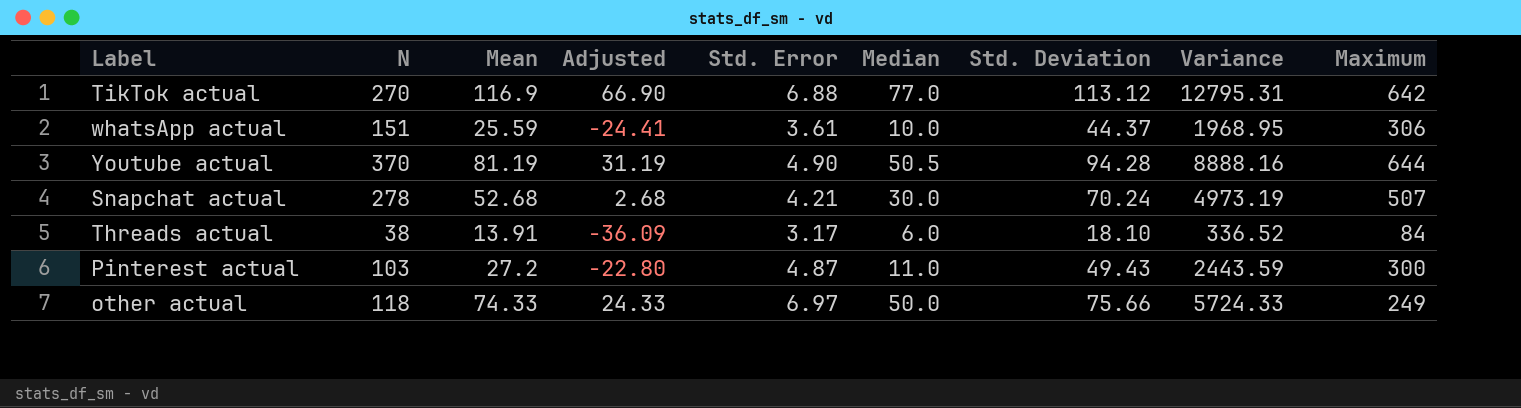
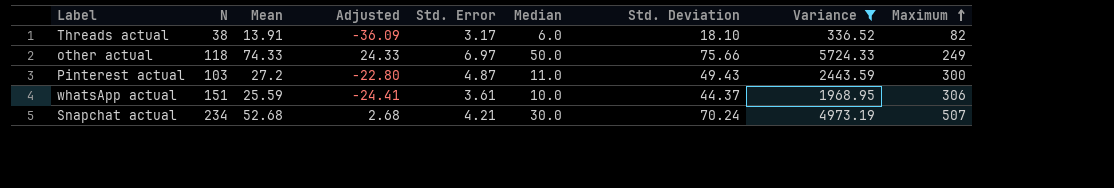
filter: none -> Variance <= 5724.33
row order: none -> Maximum ascending
Threads actual | Maximum: 84 -> 82
Snapchat actual | N: 278 -> 234

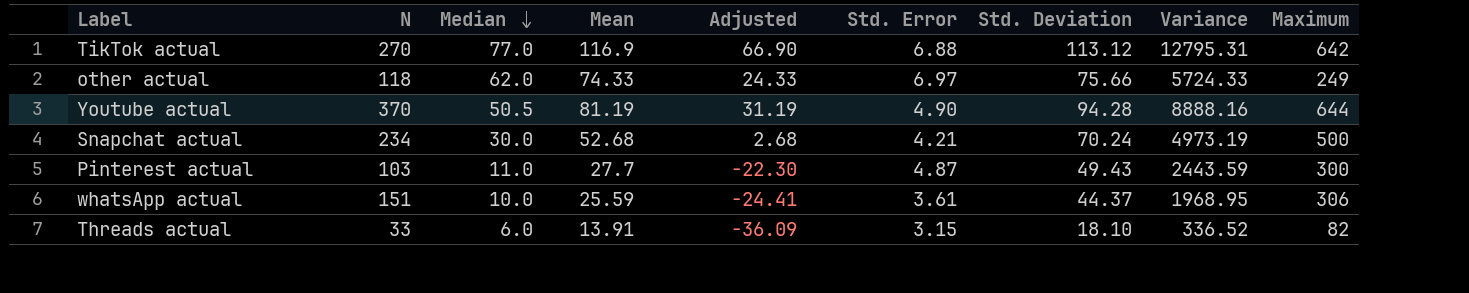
filter: Variance <= 5724.33 -> none
row order: Maximum ascending -> Median descending
column Median | position: 6 -> 3
other actual | Median: 50.0 -> 62.0
Snapchat actual | Maximum: 507 -> 500
Pinterest actual | Mean: 27.2 -> 27.7
Pinterest actual | Adjusted: -22.80 -> -22.30
Threads actual | N: 38 -> 33
Threads actual | Std. Error: 3.17 -> 3.15

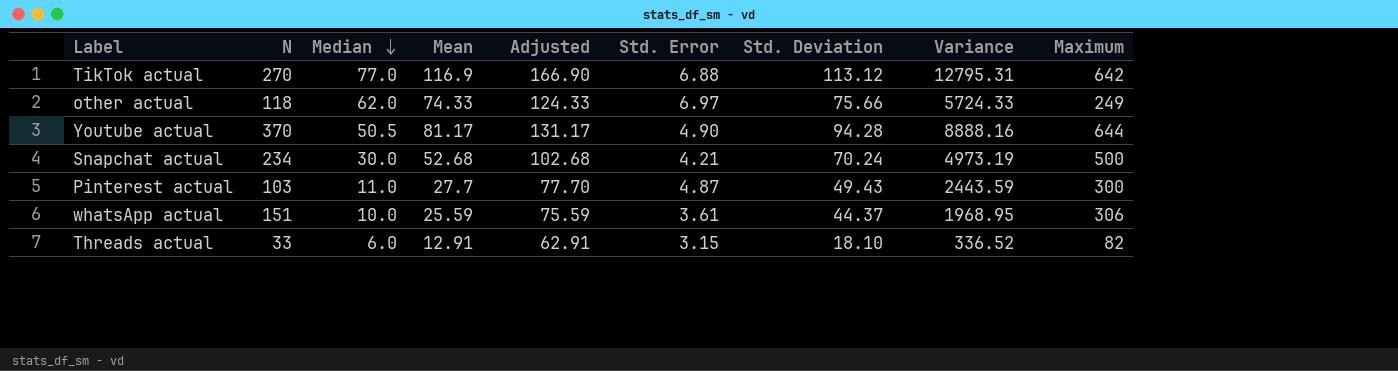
column Adjusted | formula: [Mean] - 50 -> [Mean] + 50
Youtube actual | Mean: 81.19 -> 81.17
Threads actual | Mean: 13.91 -> 12.91

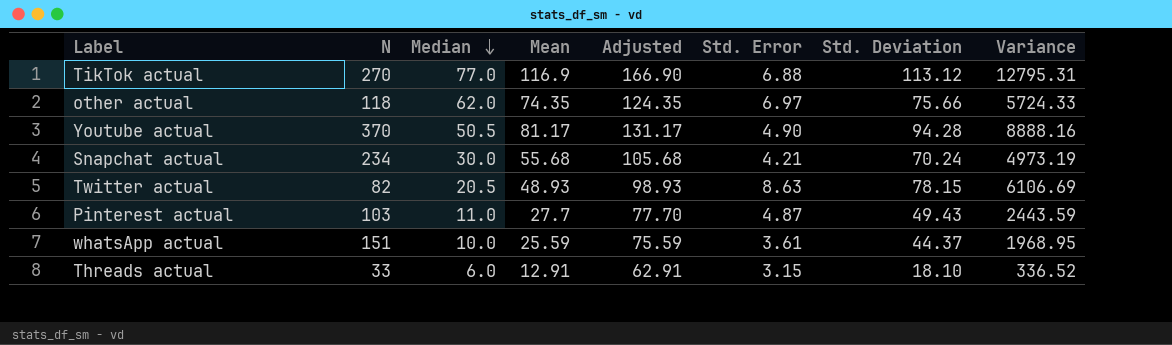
column Maximum | position: 9 -> none
other actual | Mean: 74.33 -> 74.35
other actual | Adjusted: 124.33 -> 124.35
Snapchat actual | Mean: 52.68 -> 55.68
Snapchat actual | Adjusted: 102.68 -> 105.68
row Twitter actual: none -> 82 | 20.5 | 48.93 | 98.93 | 8.63 | 78.15 | 6106.69

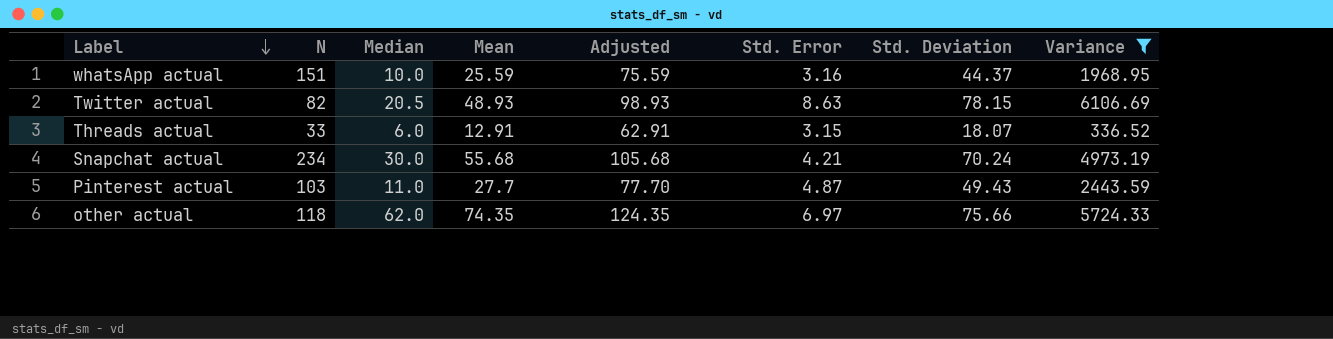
filter: none -> Variance <= 6106.69
row order: Median descending -> Label descending
whatsApp actual | Std. Error: 3.61 -> 3.16
Threads actual | Std. Deviation: 18.10 -> 18.07

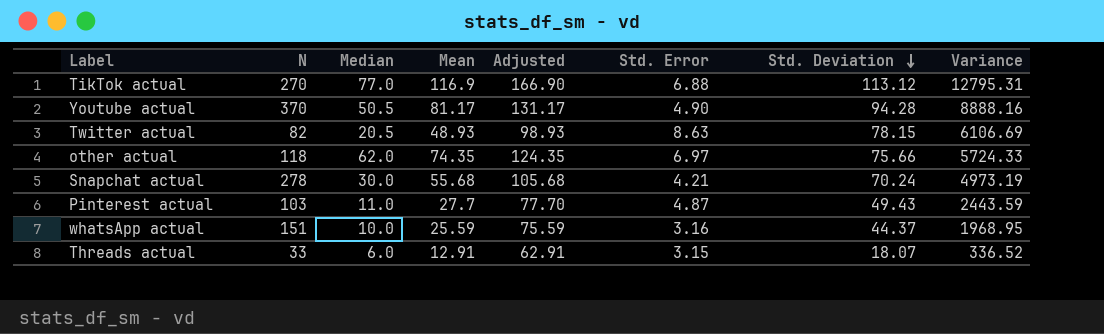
filter: Variance <= 6106.69 -> none
row order: Label descending -> Std. Deviation descending
Snapchat actual | N: 234 -> 278

